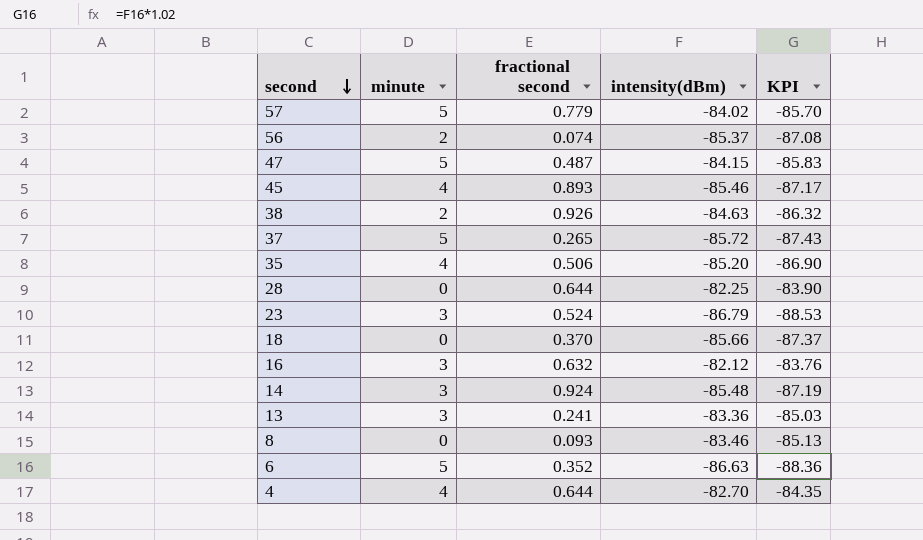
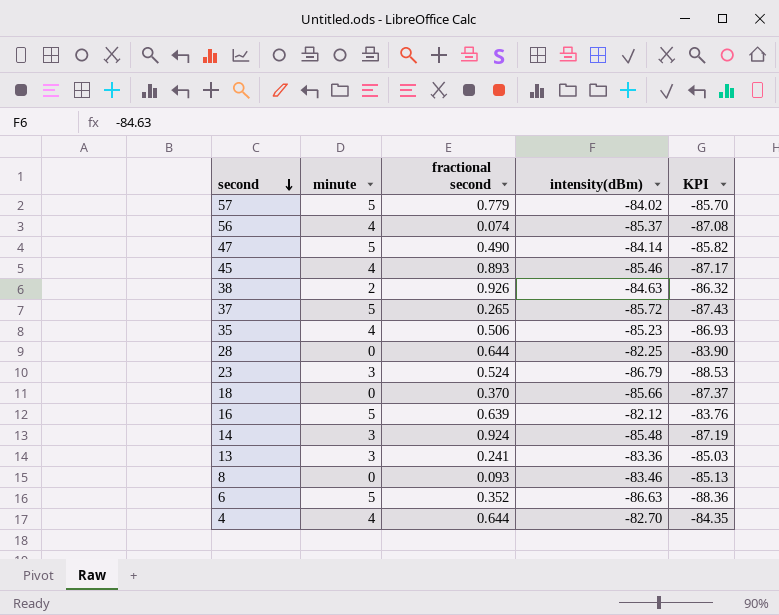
56 | minute: 2 -> 4
47 | fractional second: 0.487 -> 0.490
47 | intensity(dBm): -84.15 -> -84.14
47 | KPI: -85.83 -> -85.82
35 | intensity(dBm): -85.20 -> -85.23
35 | KPI: -86.90 -> -86.93
16 | minute: 3 -> 5
16 | fractional second: 0.632 -> 0.639

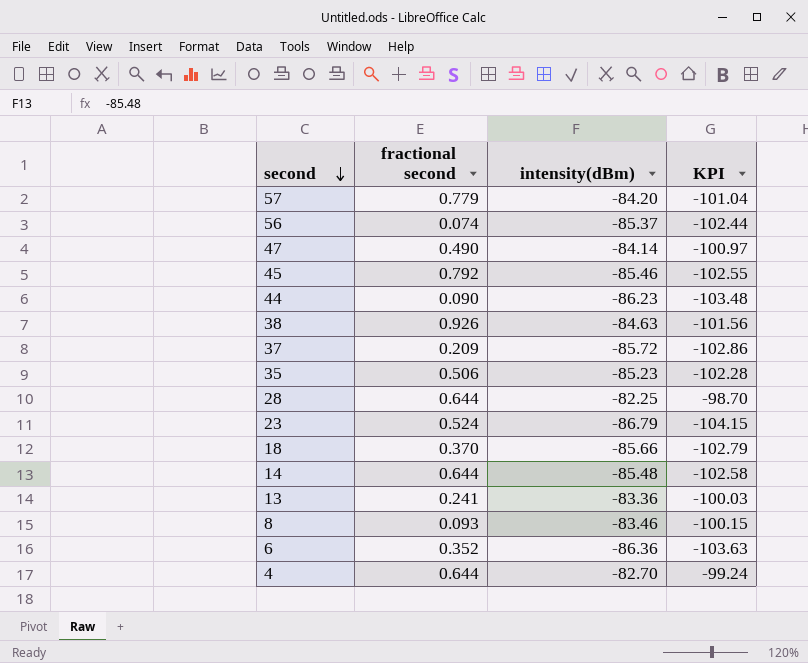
column minute | position: 2 -> none
column KPI | formula: [intensity(dBm)] * 1.02 -> [intensity(dBm)] * 1.2
row 16: 5 | 0.639 | -82.12 | -83.76 -> none
57 | intensity(dBm): -84.02 -> -84.20
45 | fractional second: 0.893 -> 0.792
row 44: none -> 0.090 | -86.23 | -103.48
37 | fractional second: 0.265 -> 0.209
14 | fractional second: 0.924 -> 0.644
6 | intensity(dBm): -86.63 -> -86.36

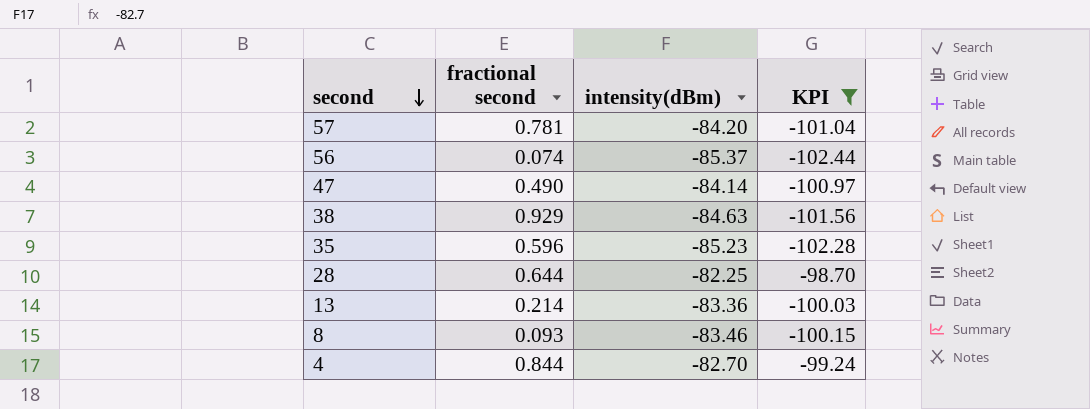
filter: none -> KPI >= -102.44
57 | fractional second: 0.779 -> 0.781
38 | fractional second: 0.926 -> 0.929
35 | fractional second: 0.506 -> 0.596
13 | fractional second: 0.241 -> 0.214
4 | fractional second: 0.644 -> 0.844

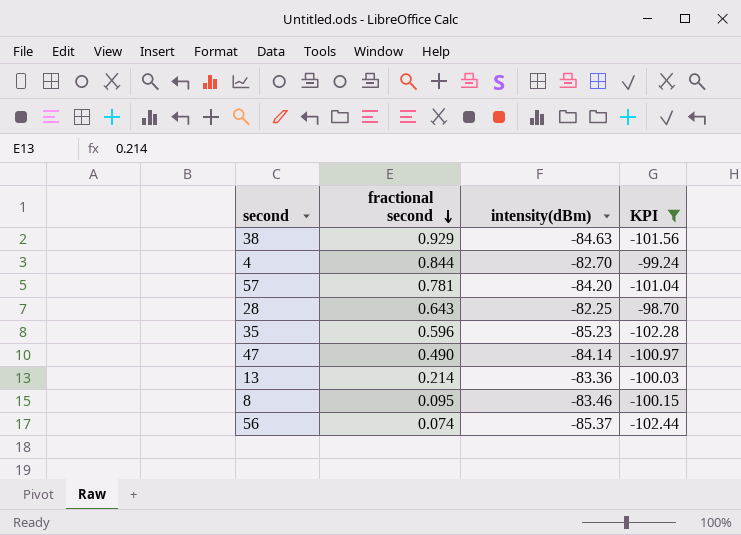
row order: second descending -> fractional second descending
28 | fractional second: 0.644 -> 0.643
8 | fractional second: 0.093 -> 0.095

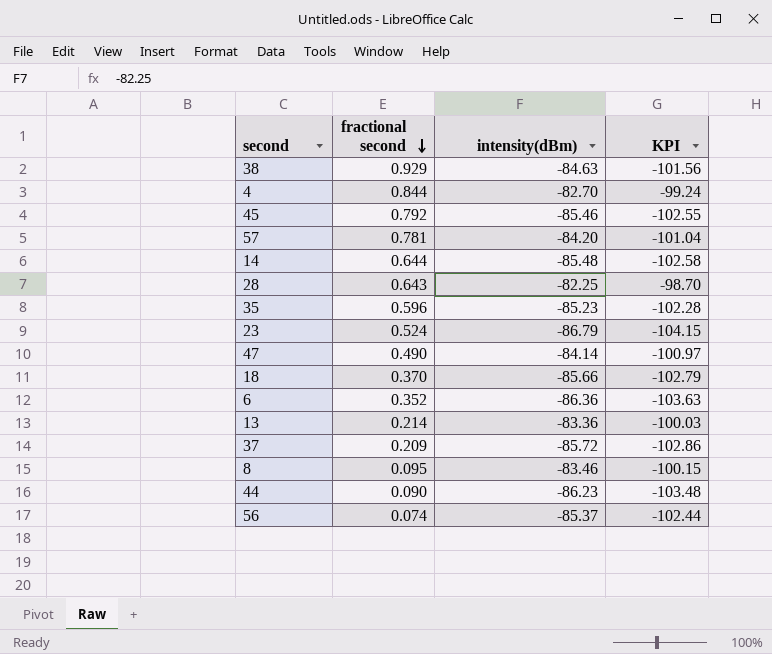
filter: KPI >= -102.44 -> none

